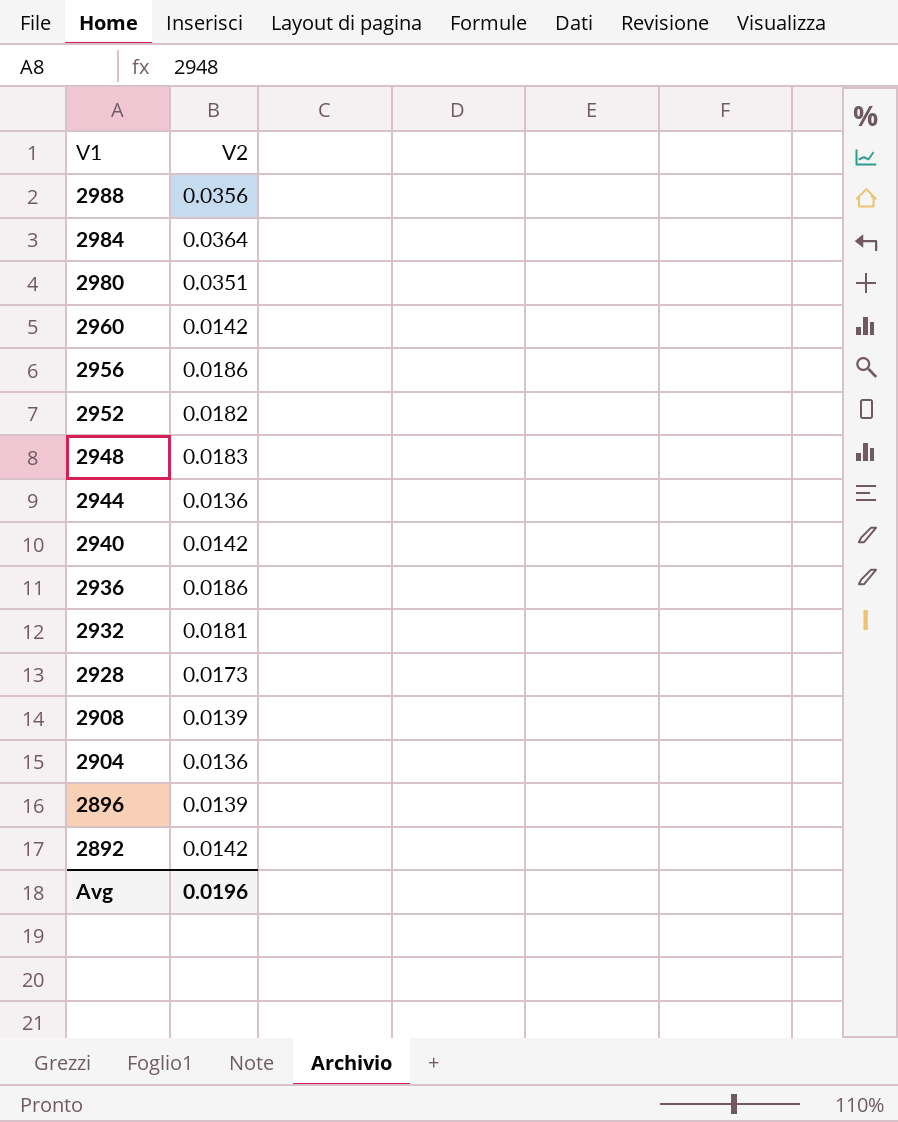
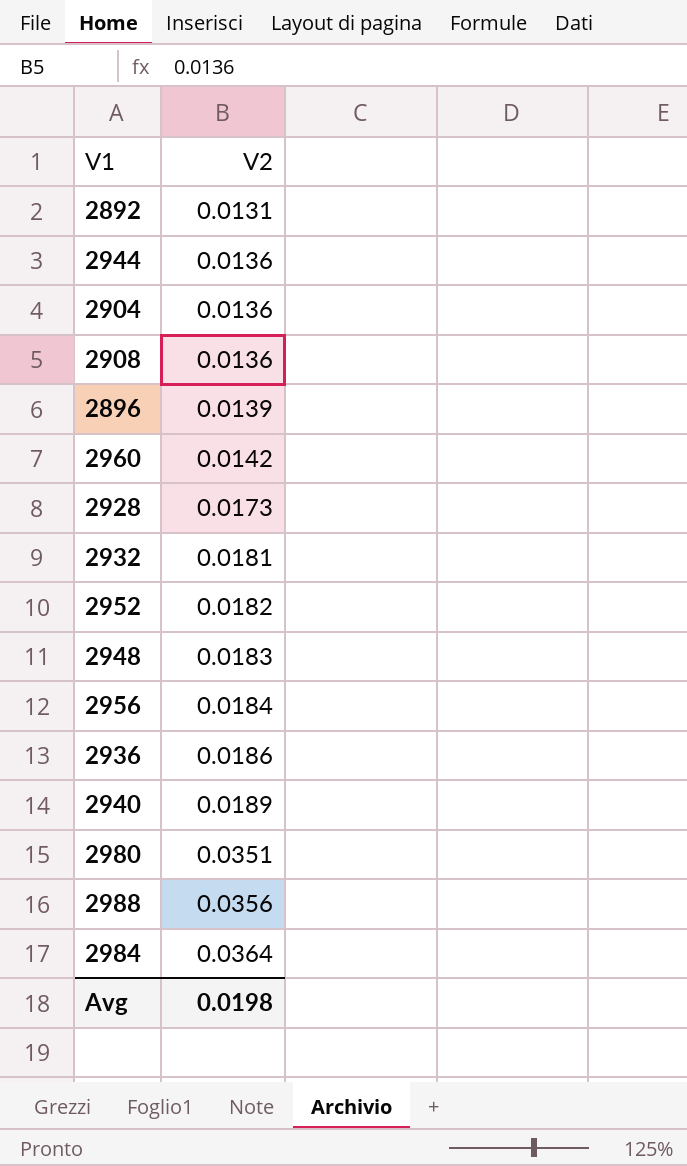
row order: V1 descending -> V2 ascending
2892 | V2: 0.0142 -> 0.0131
2908 | V2: 0.0139 -> 0.0136
2956 | V2: 0.0186 -> 0.0184
2940 | V2: 0.0142 -> 0.0189
Avg | V2: 0.0196 -> 0.0198

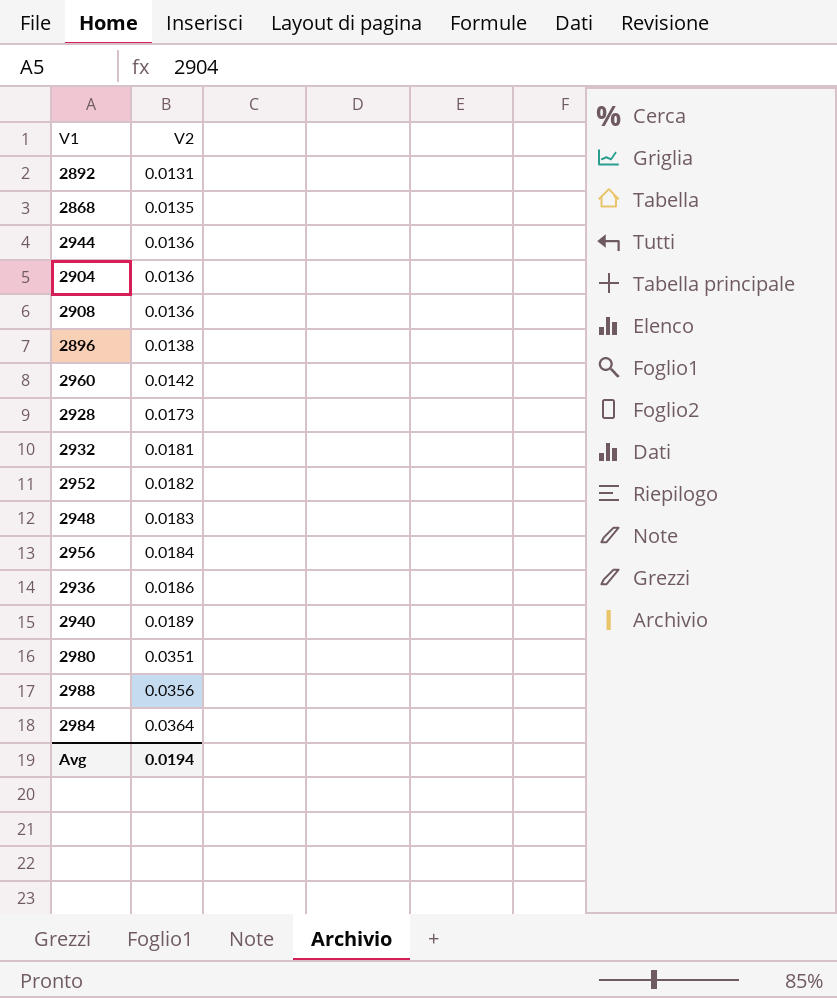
row 2868: none -> 0.0135
2896 | V2: 0.0139 -> 0.0138
Avg | V2: 0.0198 -> 0.0194

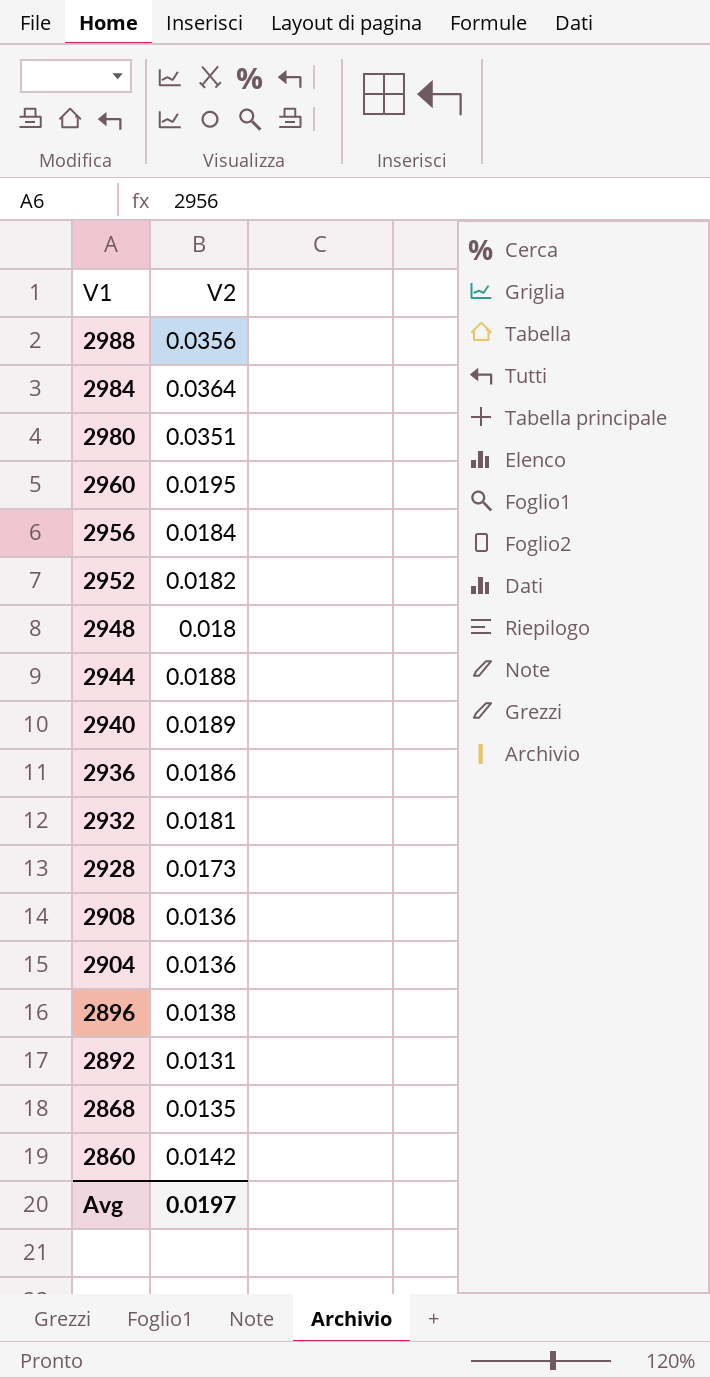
row order: V2 ascending -> V1 descending
2960 | V2: 0.0142 -> 0.0195
2948 | V2: 0.0183 -> 0.018
2944 | V2: 0.0136 -> 0.0188
row 2860: none -> 0.0142
Avg | V2: 0.0194 -> 0.0197

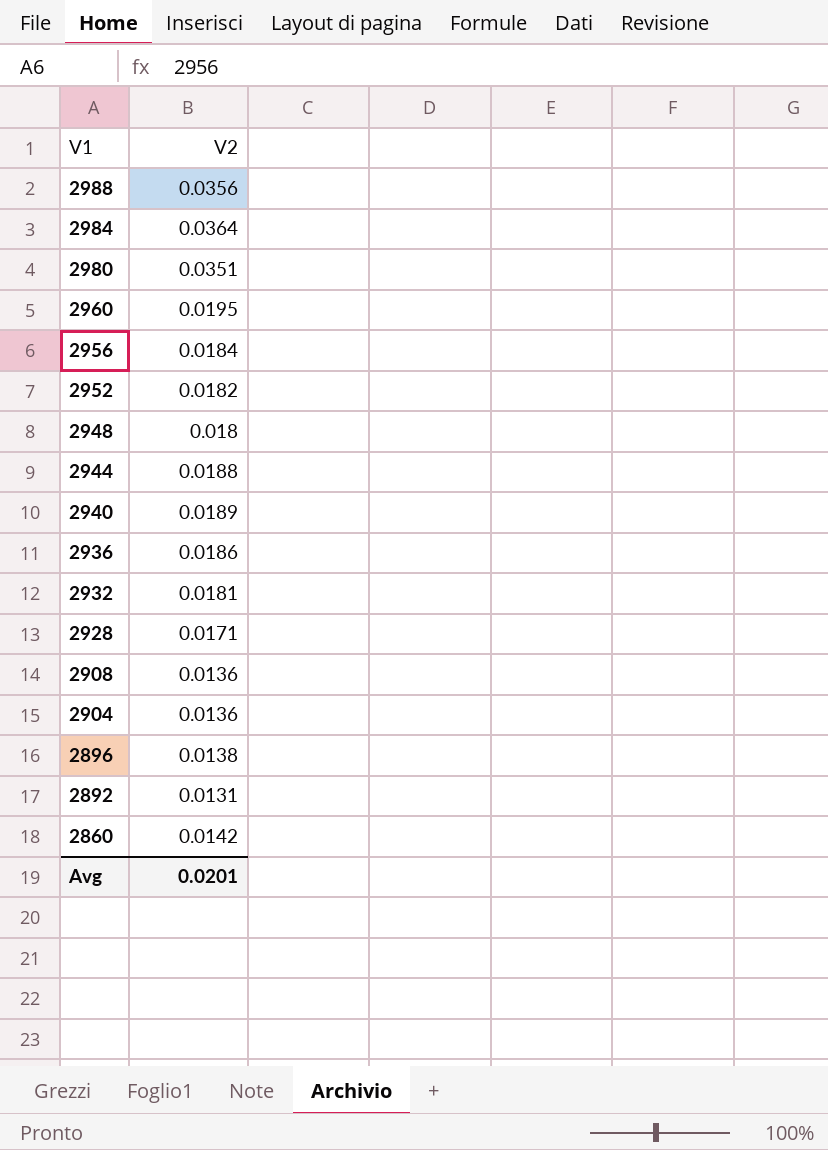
row 2868: 0.0135 -> none
2928 | V2: 0.0173 -> 0.0171
Avg | V2: 0.0197 -> 0.0201

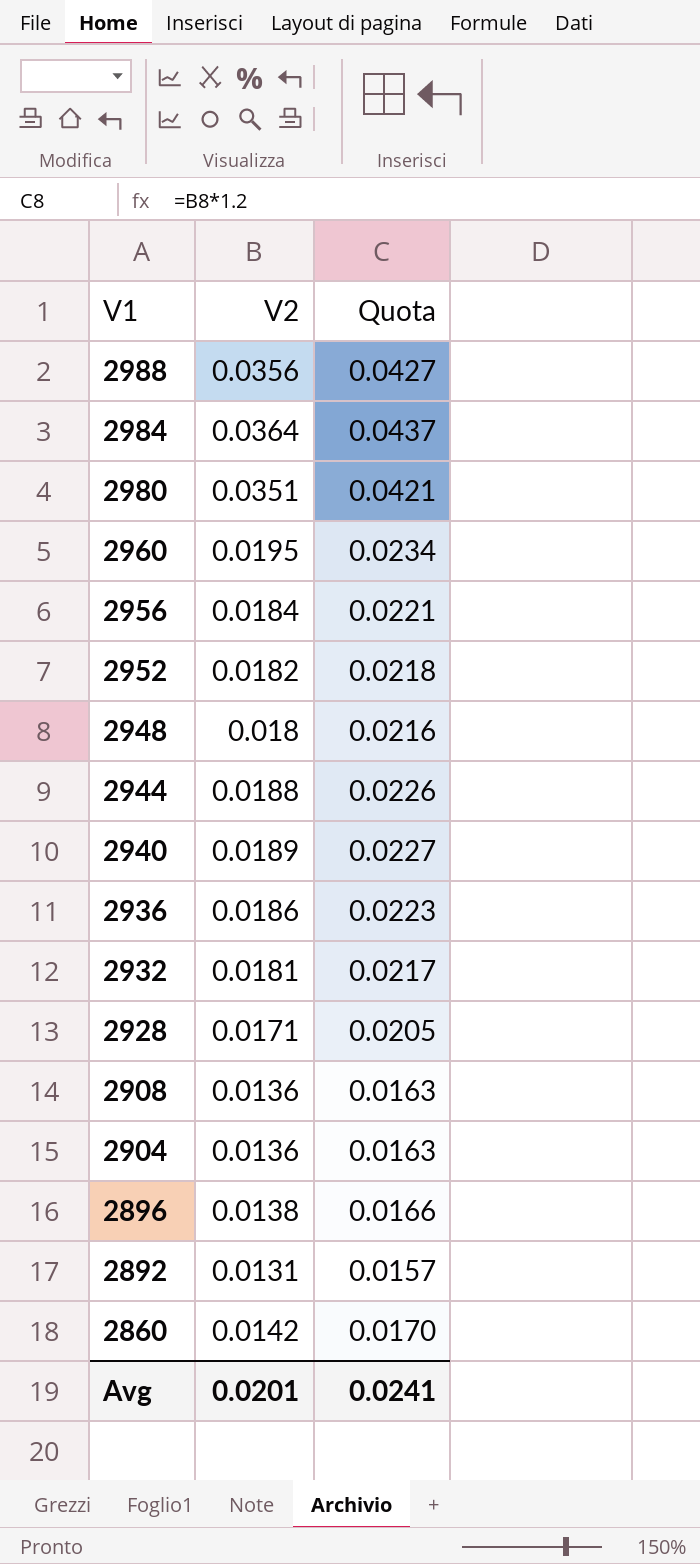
column Quota | formula: none -> [V2] * 1.2

